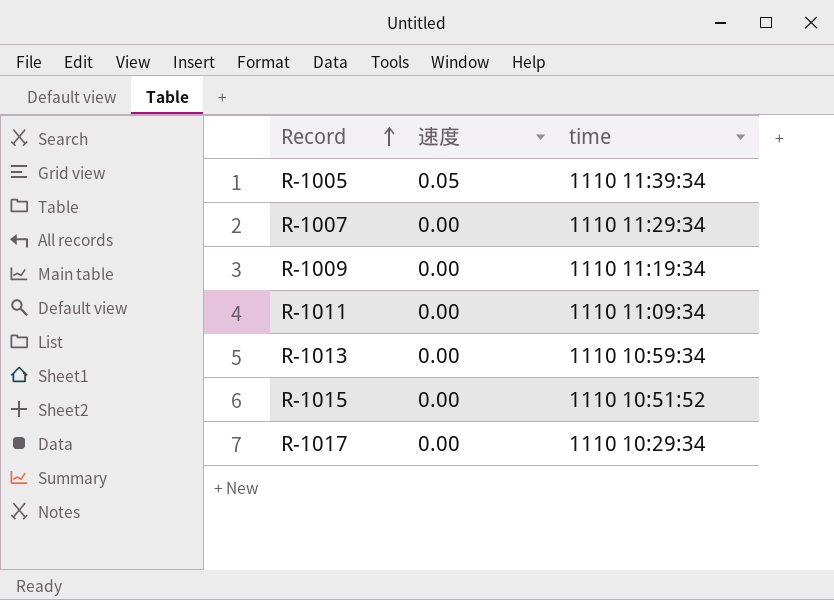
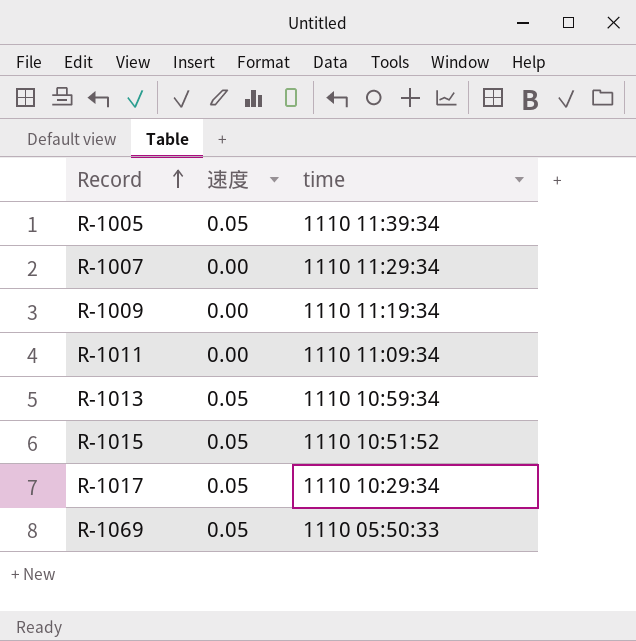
R-1013 | 速度: 0.00 -> 0.05
R-1015 | 速度: 0.00 -> 0.05
R-1017 | 速度: 0.00 -> 0.05
row R-1069: none -> 0.05 | 1110 05:50:33

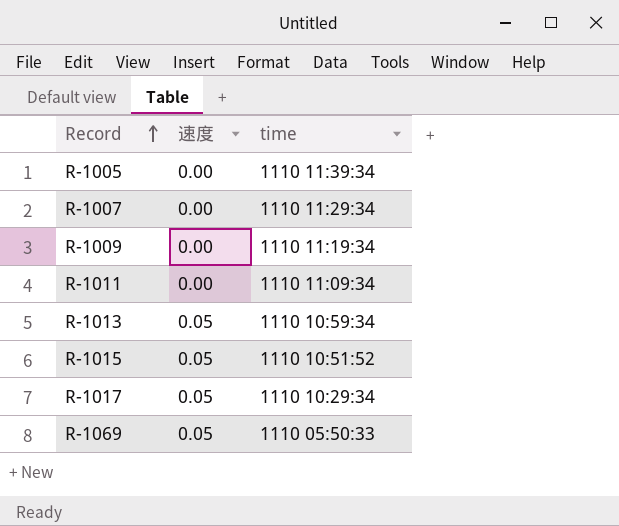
R-1005 | 速度: 0.05 -> 0.00

